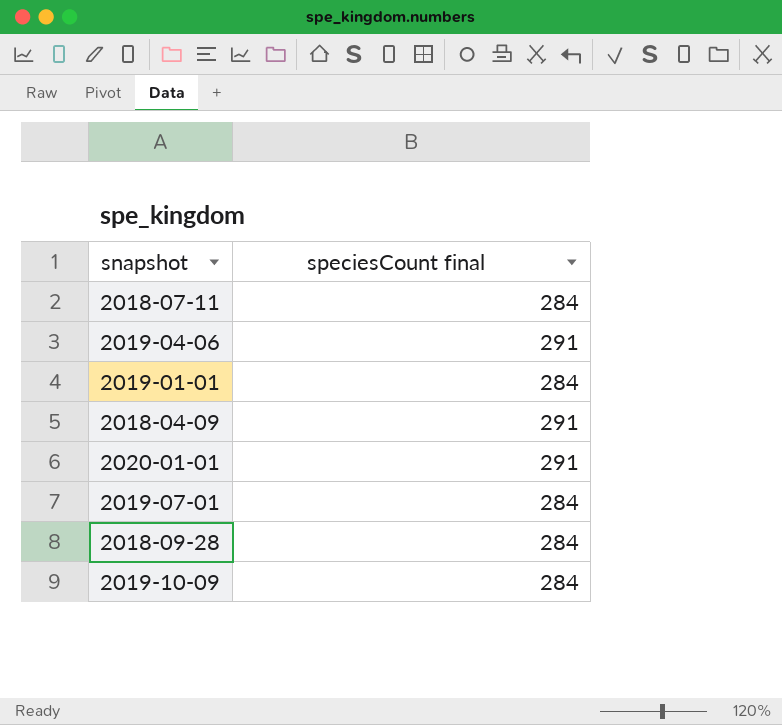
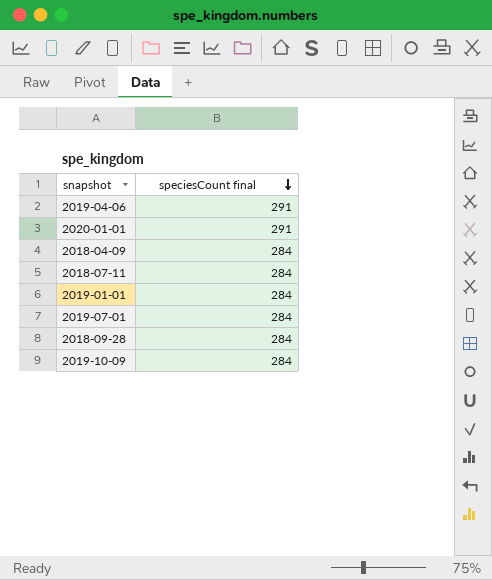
row order: none -> speciesCount final descending
2018-04-09 | speciesCount final: 291 -> 284

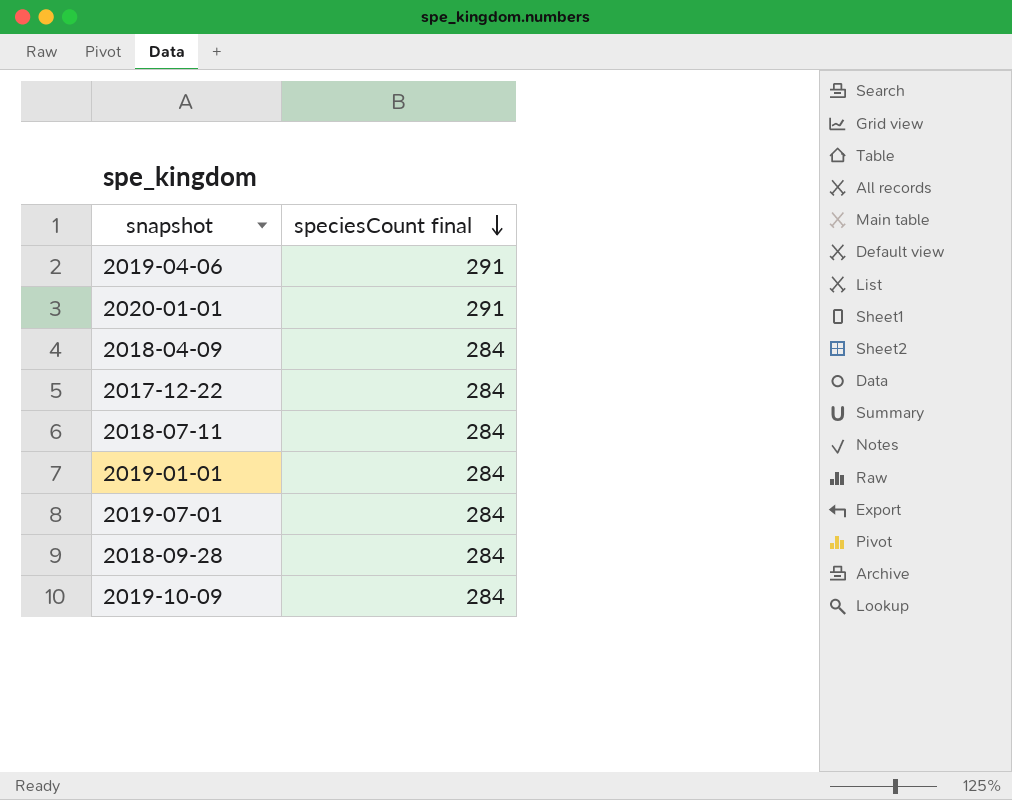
row 2017-12-22: none -> 284

